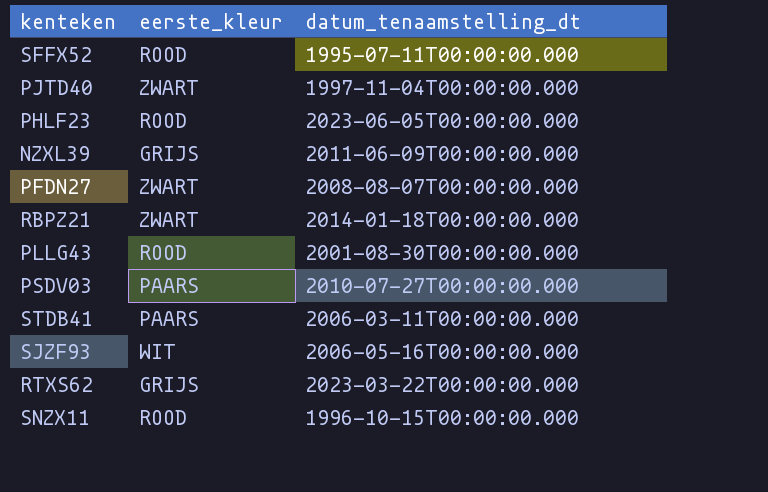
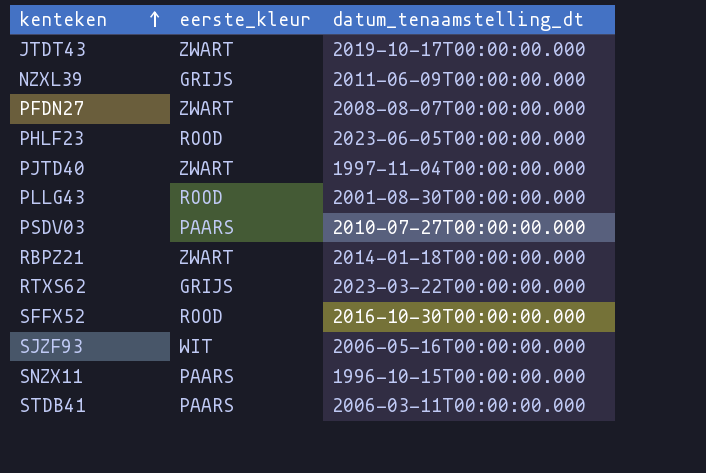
row order: none -> kenteken ascending
row JTDT43: none -> ZWART | 2019-10-17T00:00:00.000
SFFX52 | datum_tenaamstelling_dt: 1995-07-11T00:00:00.000 -> 2016-10-30T00:00:00.000
SNZX11 | eerste_kleur: ROOD -> PAARS

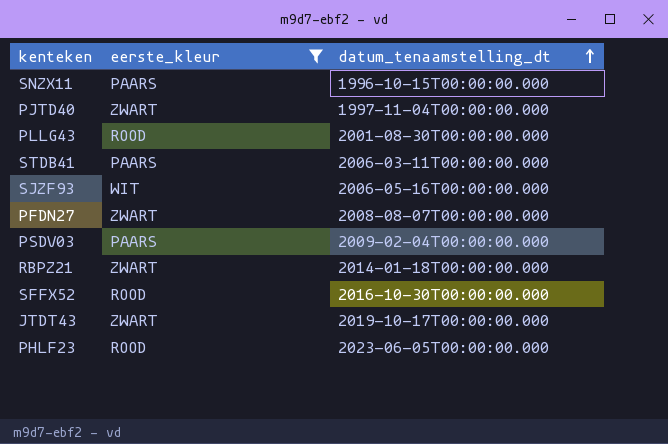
filter: none -> eerste_kleur != GRIJS
row order: kenteken ascending -> datum_tenaamstelling_dt ascending
PSDV03 | datum_tenaamstelling_dt: 2010-07-27T00:00:00.000 -> 2009-02-04T00:00:00.000

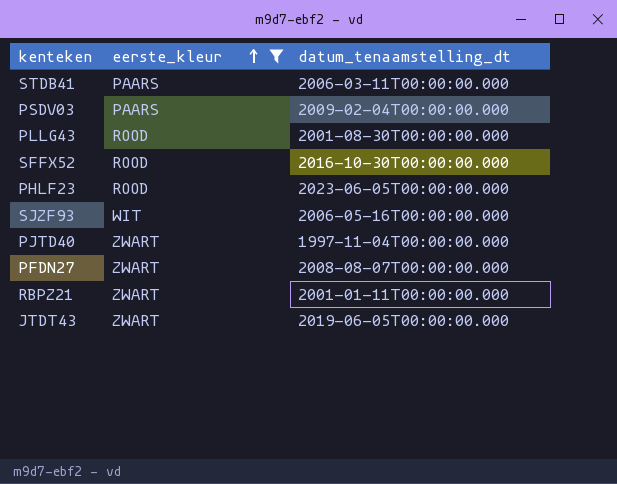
row order: datum_tenaamstelling_dt ascending -> eerste_kleur ascending
row SNZX11: PAARS | 1996-10-15T00:00:00.000 -> none
RBPZ21 | datum_tenaamstelling_dt: 2014-01-18T00:00:00.000 -> 2001-01-11T00:00:00.000
JTDT43 | datum_tenaamstelling_dt: 2019-10-17T00:00:00.000 -> 2019-06-05T00:00:00.000

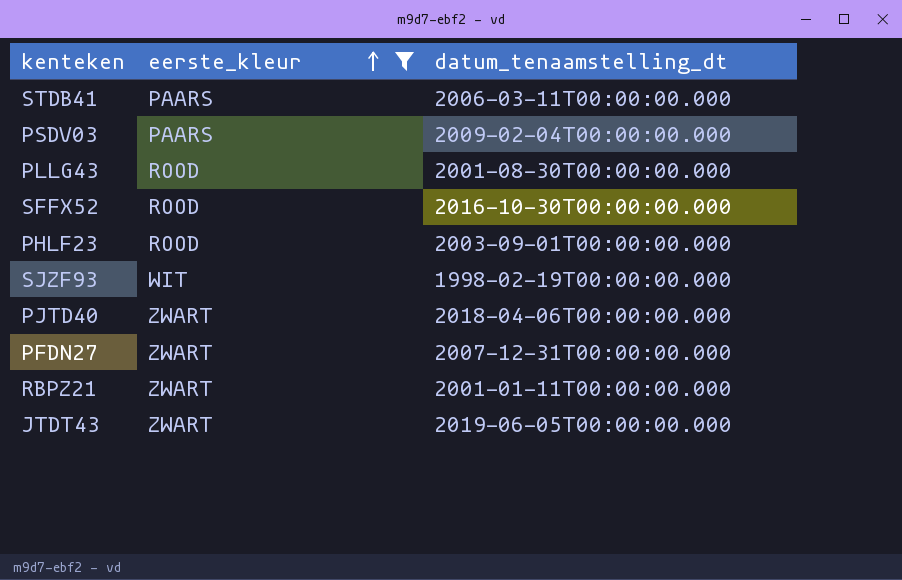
PHLF23 | datum_tenaamstelling_dt: 2023-06-05T00:00:00.000 -> 2003-09-01T00:00:00.000
SJZF93 | datum_tenaamstelling_dt: 2006-05-16T00:00:00.000 -> 1998-02-19T00:00:00.000
PJTD40 | datum_tenaamstelling_dt: 1997-11-04T00:00:00.000 -> 2018-04-06T00:00:00.000
PFDN27 | datum_tenaamstelling_dt: 2008-08-07T00:00:00.000 -> 2007-12-31T00:00:00.000

